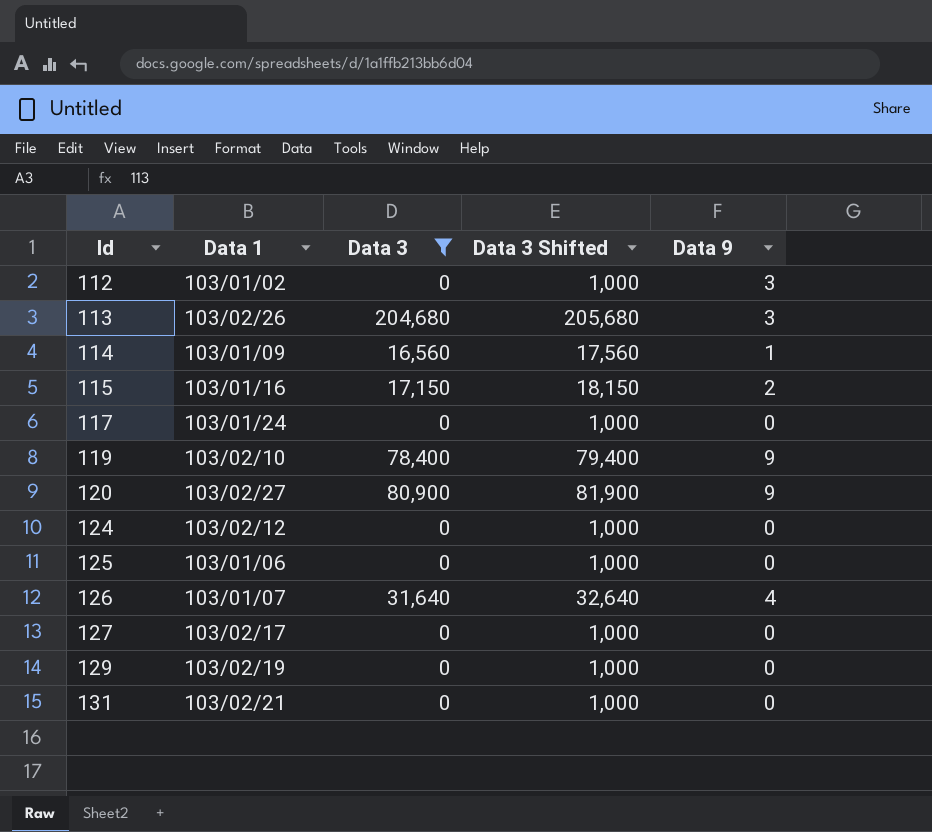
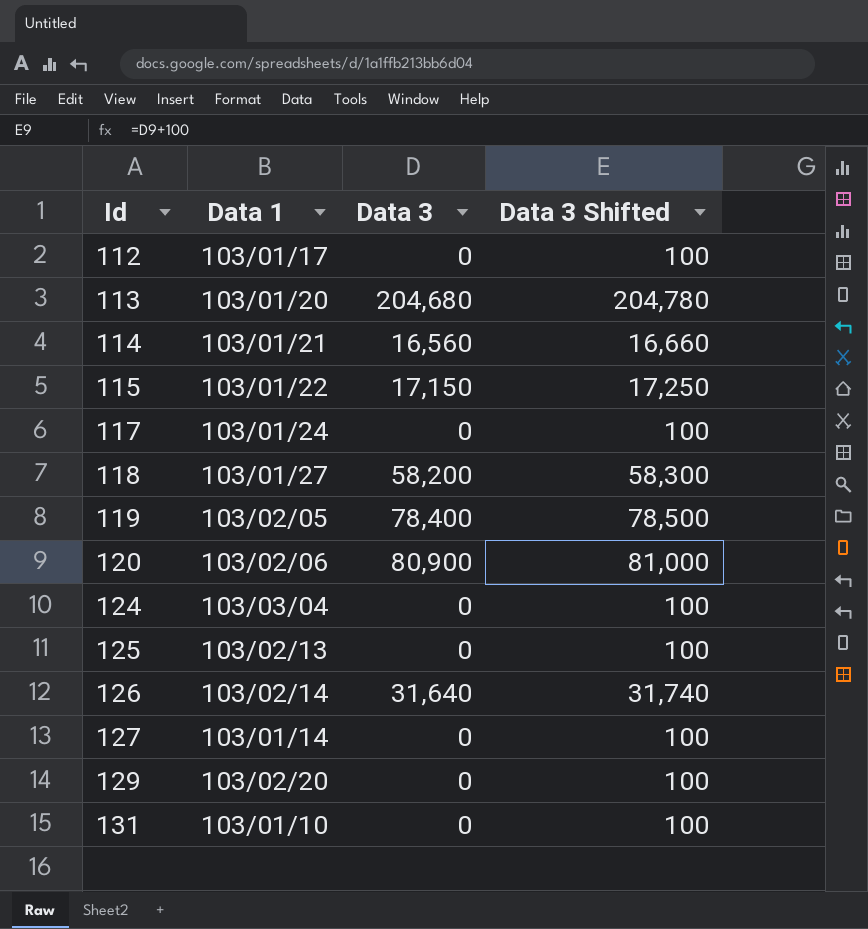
filter: Data 3 != 58,200 -> none
column Data 9 | position: 5 -> none
column Data 3 Shifted | formula: [Data 3] + 1000 -> [Data 3] + 100
112 | Data 1: 103/01/02 -> 103/01/17
113 | Data 1: 103/02/26 -> 103/01/20
114 | Data 1: 103/01/09 -> 103/01/21
115 | Data 1: 103/01/16 -> 103/01/22
119 | Data 1: 103/02/10 -> 103/02/05
120 | Data 1: 103/02/27 -> 103/02/06
124 | Data 1: 103/02/12 -> 103/03/04
125 | Data 1: 103/01/06 -> 103/02/13
126 | Data 1: 103/01/07 -> 103/02/14
127 | Data 1: 103/02/17 -> 103/01/14
129 | Data 1: 103/02/19 -> 103/02/20
131 | Data 1: 103/02/21 -> 103/01/10

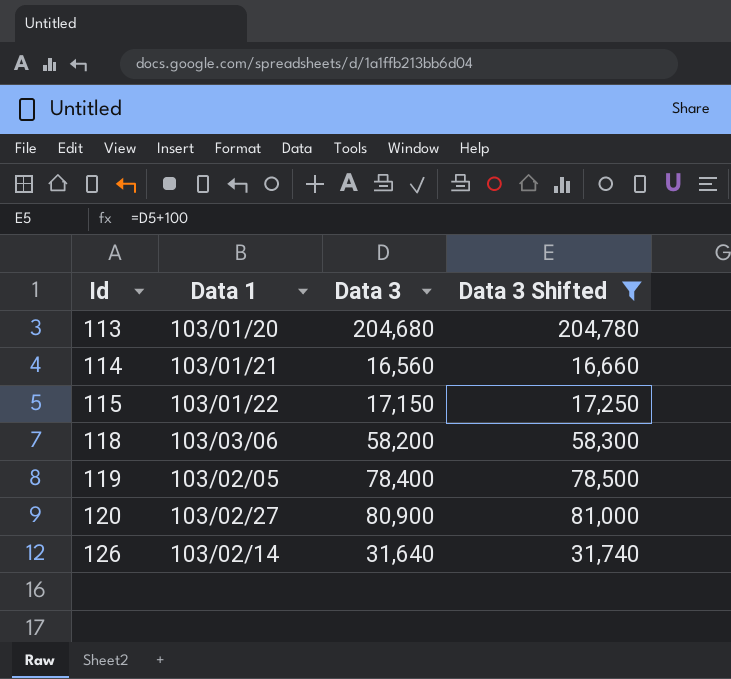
filter: none -> Data 3 Shifted != 100
118 | Data 1: 103/01/27 -> 103/03/06
120 | Data 1: 103/02/06 -> 103/02/27

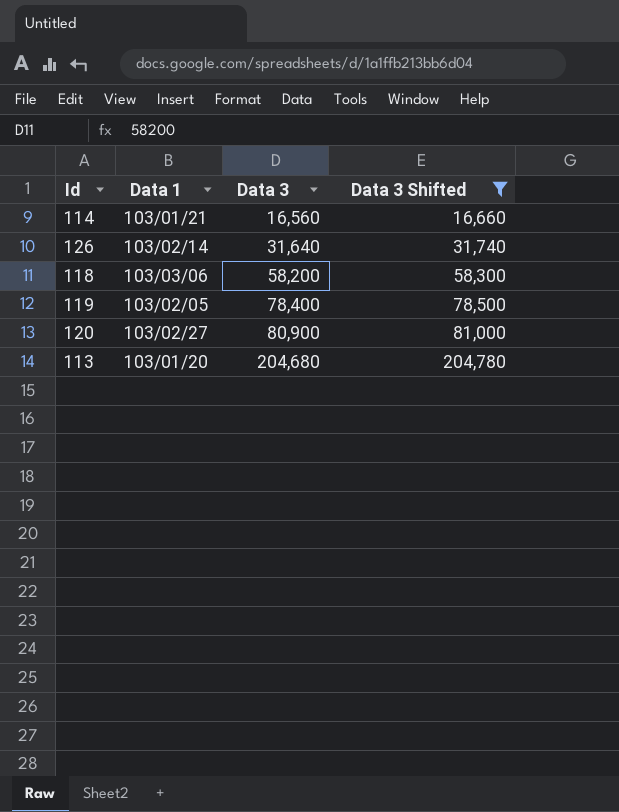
row order: Id ascending -> Data 3 ascending
row 115: 103/01/22 | 17,150 | 17,250 -> none

